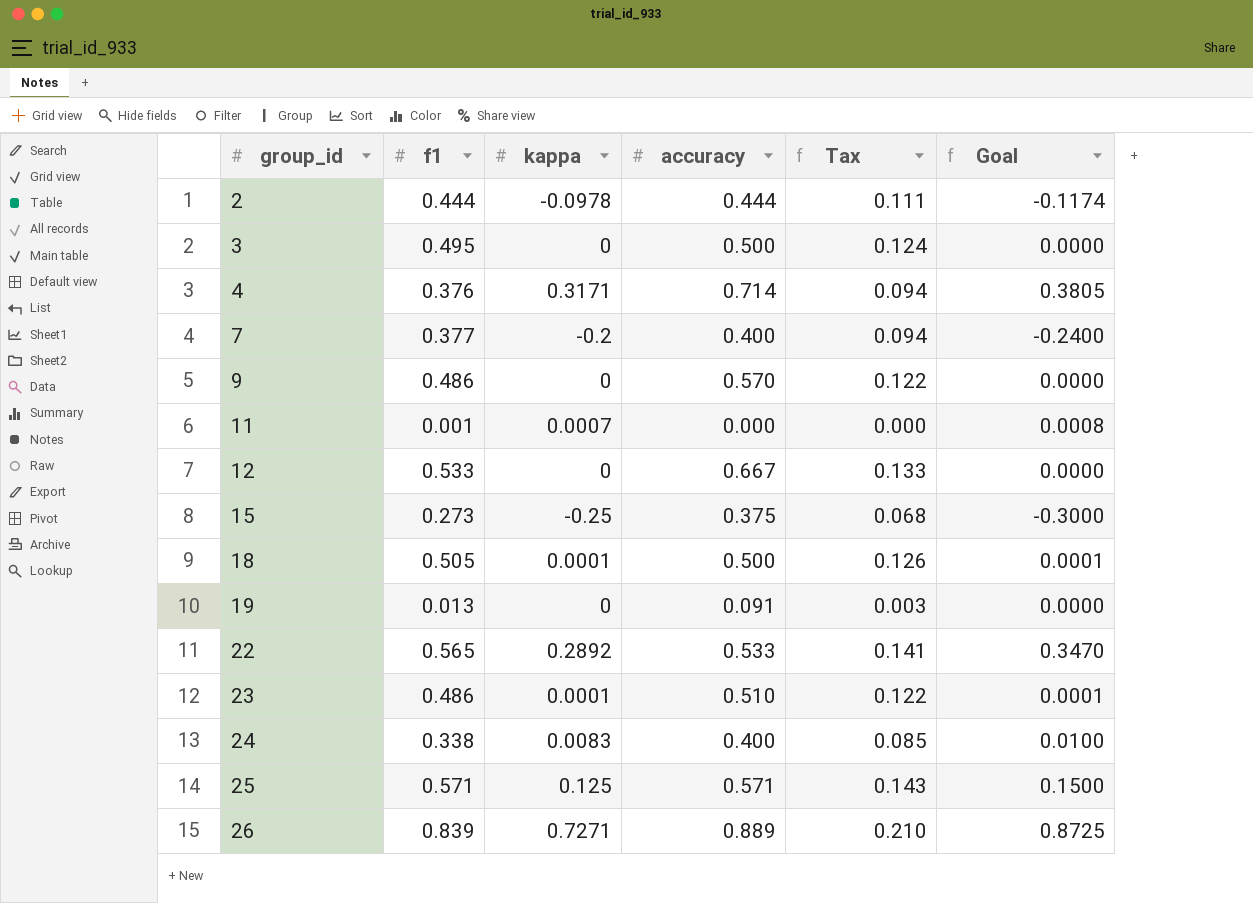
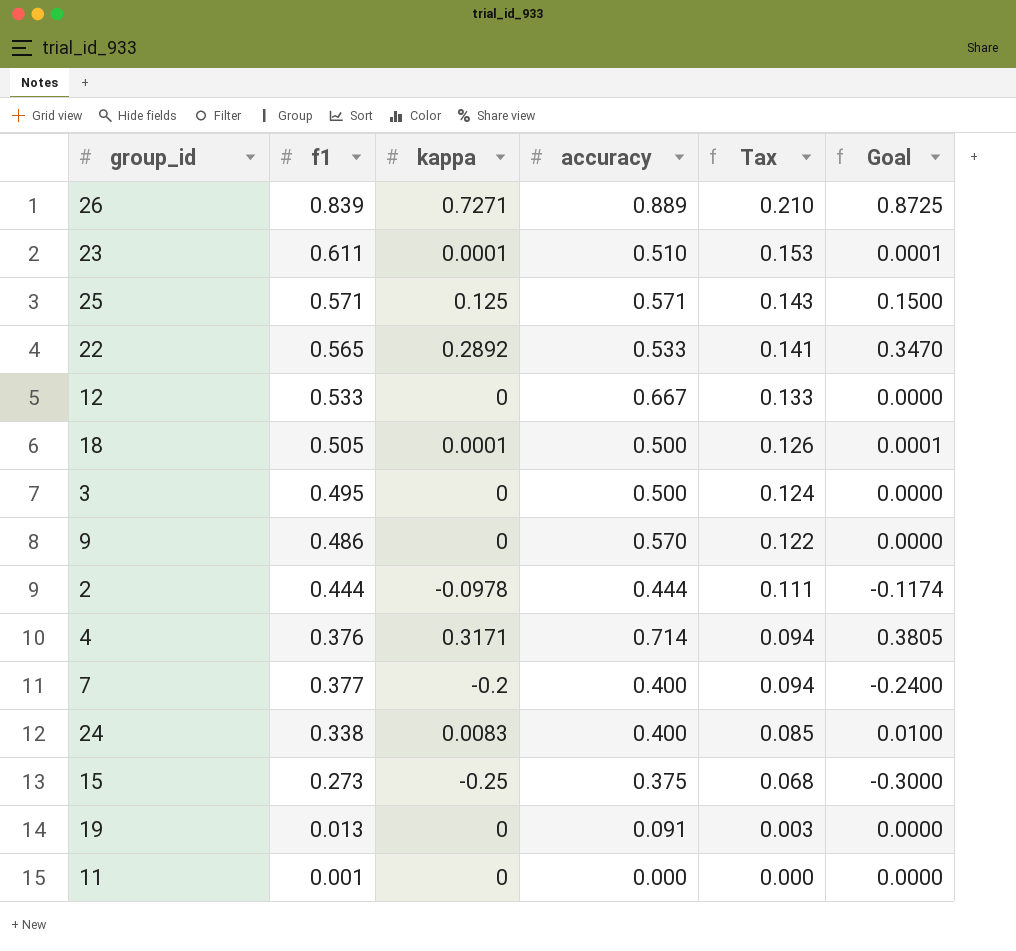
row order: group_id ascending -> Tax descending
23 | f1: 0.486 -> 0.611
23 | Tax: 0.122 -> 0.153
11 | kappa: 0.0007 -> 0
11 | Goal: 0.0008 -> 0.0000

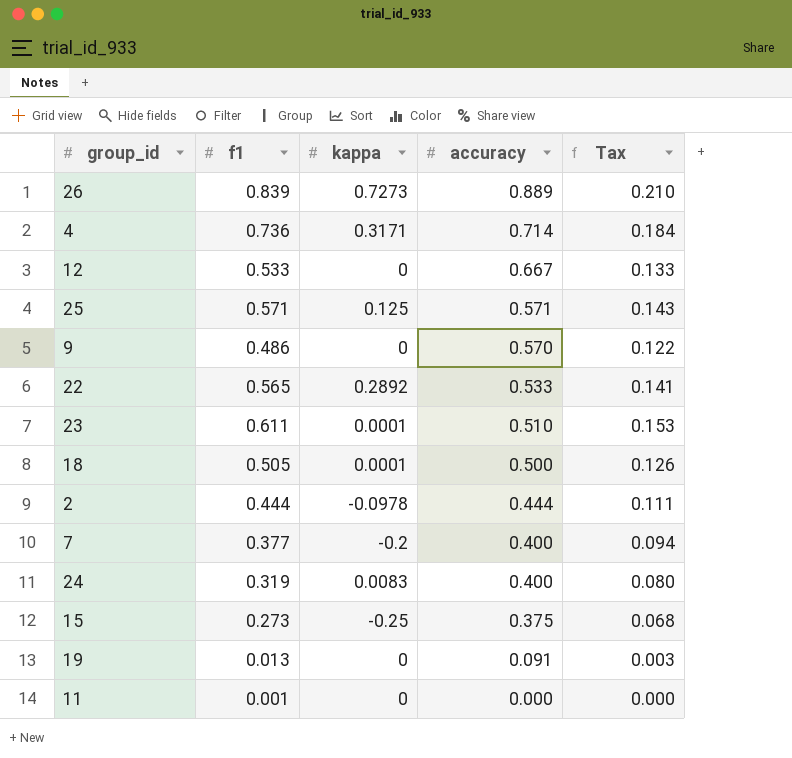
row order: Tax descending -> accuracy descending
column Goal | formula: [kappa] * 1.2 -> none
row 3: 0.495 | 0 | 0.500 | 0.124 | 0.0000 -> none
26 | kappa: 0.7271 -> 0.7273
4 | f1: 0.376 -> 0.736
4 | Tax: 0.094 -> 0.184
24 | f1: 0.338 -> 0.319
24 | Tax: 0.085 -> 0.080

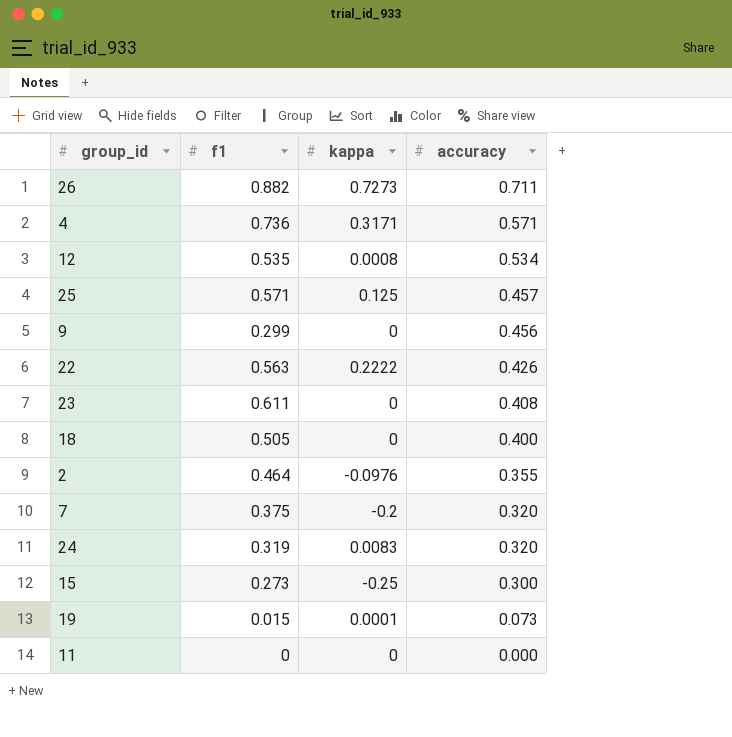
column Tax | formula: [f1] * 0.25 -> none
26 | f1: 0.839 -> 0.882
26 | accuracy: 0.889 -> 0.711
4 | accuracy: 0.714 -> 0.571
12 | f1: 0.533 -> 0.535
12 | kappa: 0 -> 0.0008
12 | accuracy: 0.667 -> 0.534
25 | accuracy: 0.571 -> 0.457
9 | f1: 0.486 -> 0.299
9 | accuracy: 0.570 -> 0.456
22 | f1: 0.565 -> 0.563
22 | kappa: 0.2892 -> 0.2222
22 | accuracy: 0.533 -> 0.426
23 | kappa: 0.0001 -> 0
23 | accuracy: 0.510 -> 0.408
18 | kappa: 0.0001 -> 0
18 | accuracy: 0.500 -> 0.400
2 | f1: 0.444 -> 0.464
2 | kappa: -0.0978 -> -0.0976
2 | accuracy: 0.444 -> 0.355
7 | f1: 0.377 -> 0.375
7 | accuracy: 0.400 -> 0.320
24 | accuracy: 0.400 -> 0.320
15 | accuracy: 0.375 -> 0.300
19 | f1: 0.013 -> 0.015
19 | kappa: 0 -> 0.0001
19 | accuracy: 0.091 -> 0.073
11 | f1: 0.001 -> 0

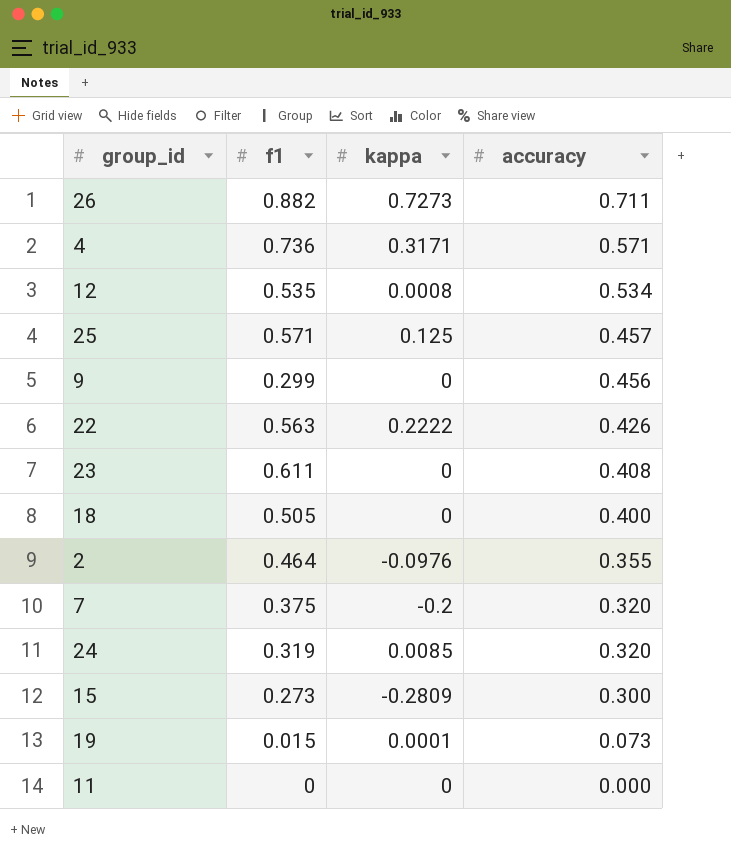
24 | kappa: 0.0083 -> 0.0085
15 | kappa: -0.25 -> -0.2809

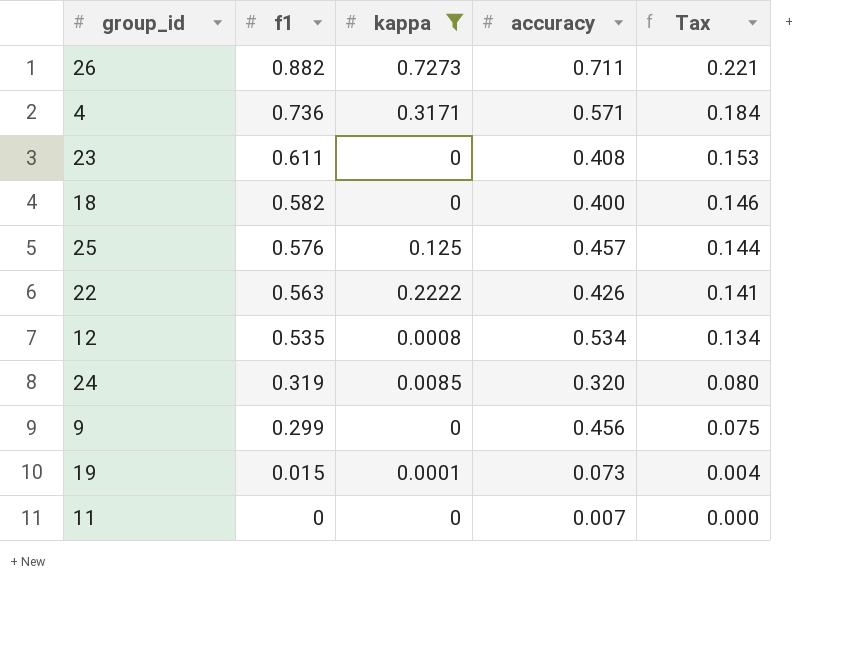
filter: none -> kappa >= 0
row order: accuracy descending -> f1 descending
column Tax | formula: none -> [f1] * 0.25
18 | f1: 0.505 -> 0.582
25 | f1: 0.571 -> 0.576
11 | accuracy: 0.000 -> 0.007

